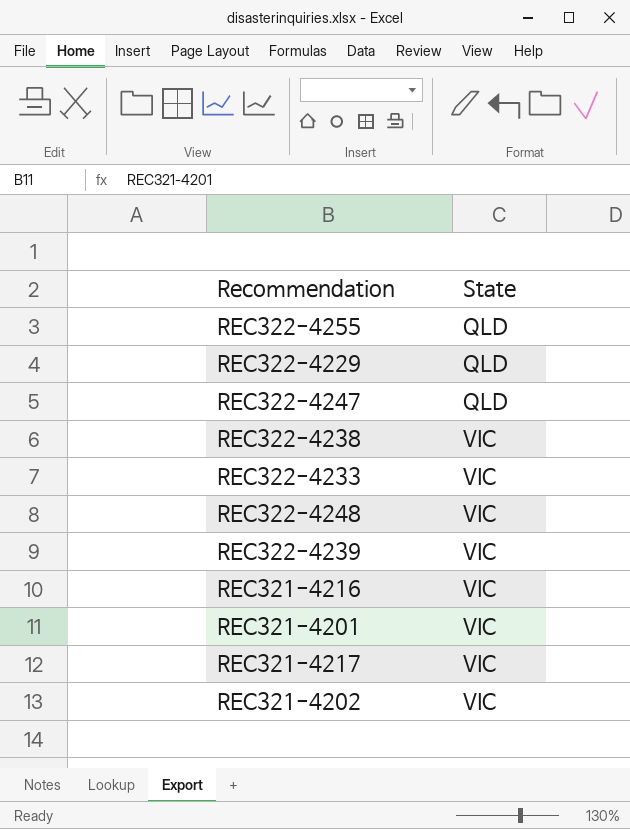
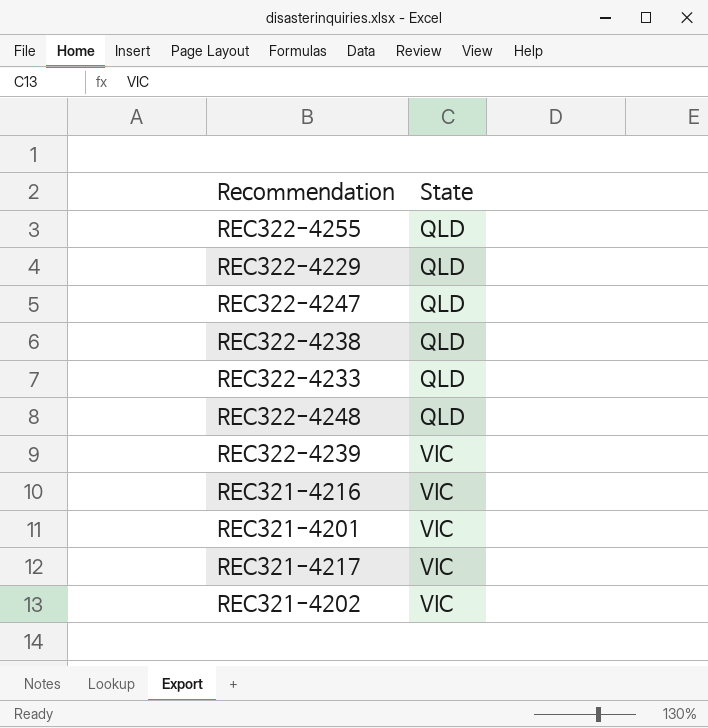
REC322-4238 | State: VIC -> QLD
REC322-4233 | State: VIC -> QLD
REC322-4248 | State: VIC -> QLD

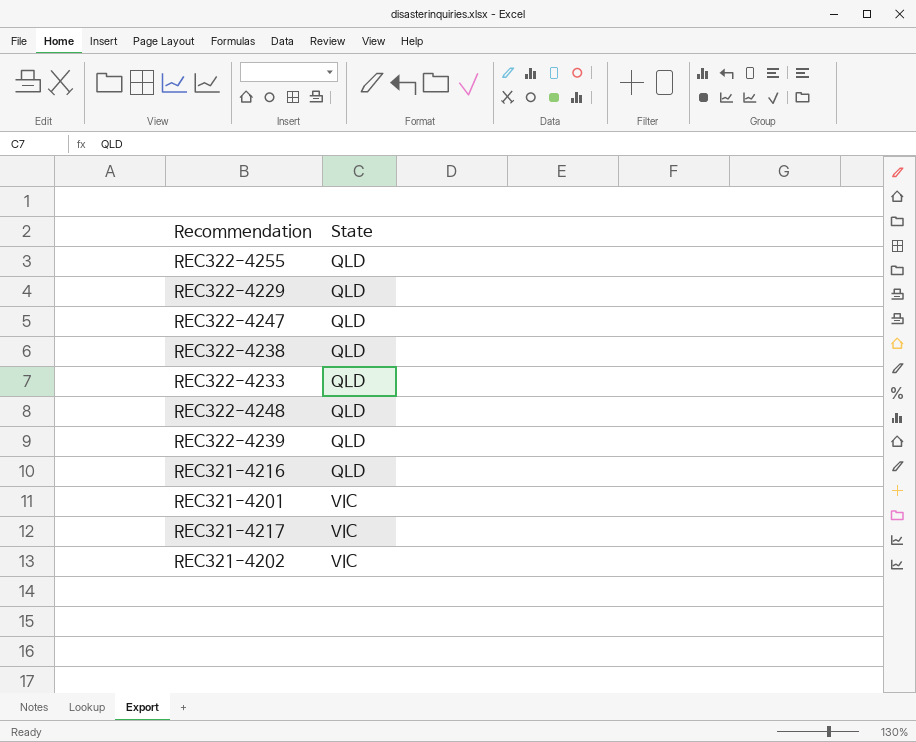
REC322-4239 | State: VIC -> QLD
REC321-4216 | State: VIC -> QLD

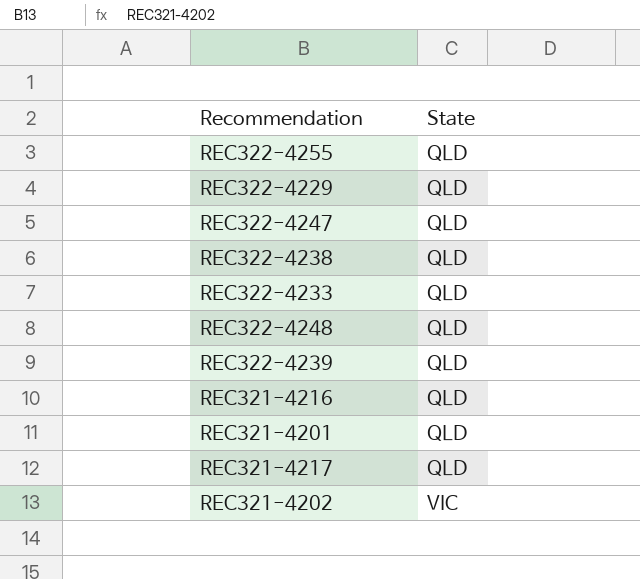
REC321-4201 | State: VIC -> QLD
REC321-4217 | State: VIC -> QLD

